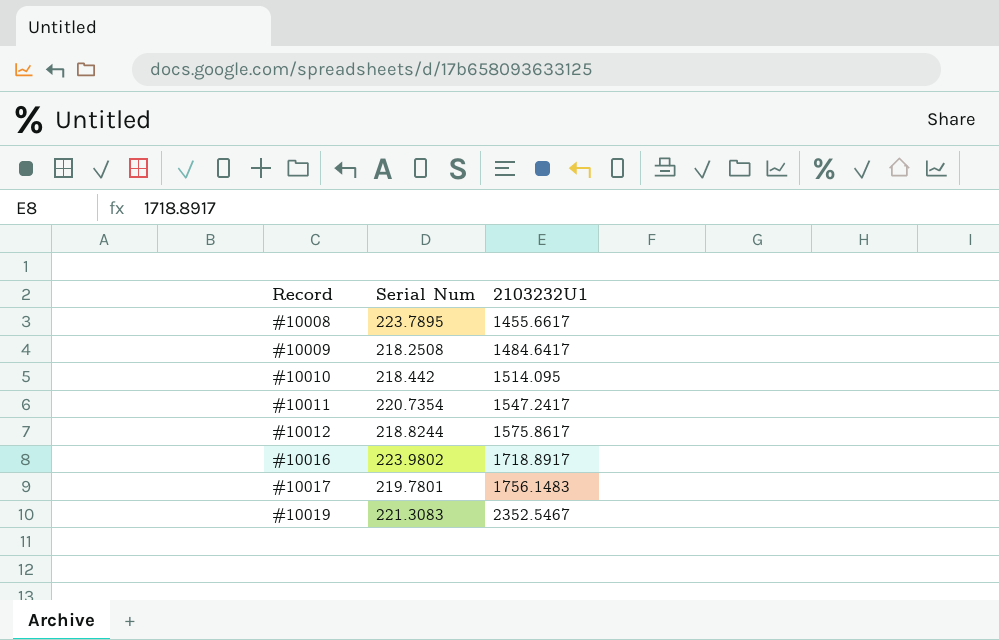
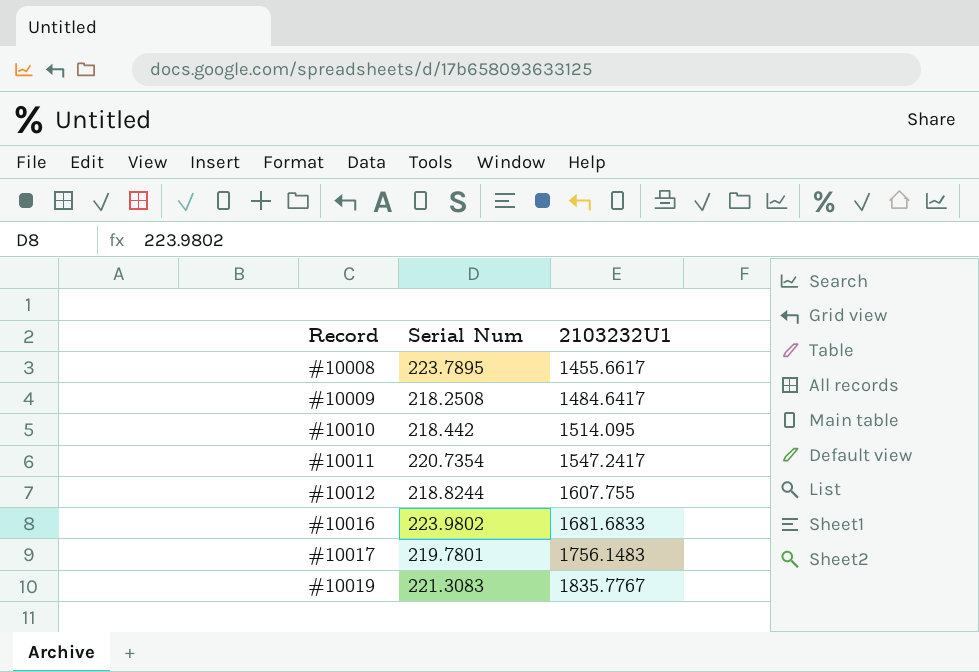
#10012 | 2103232U1: 1575.8617 -> 1607.755
#10016 | 2103232U1: 1718.8917 -> 1681.6833
#10019 | 2103232U1: 2352.5467 -> 1835.7767

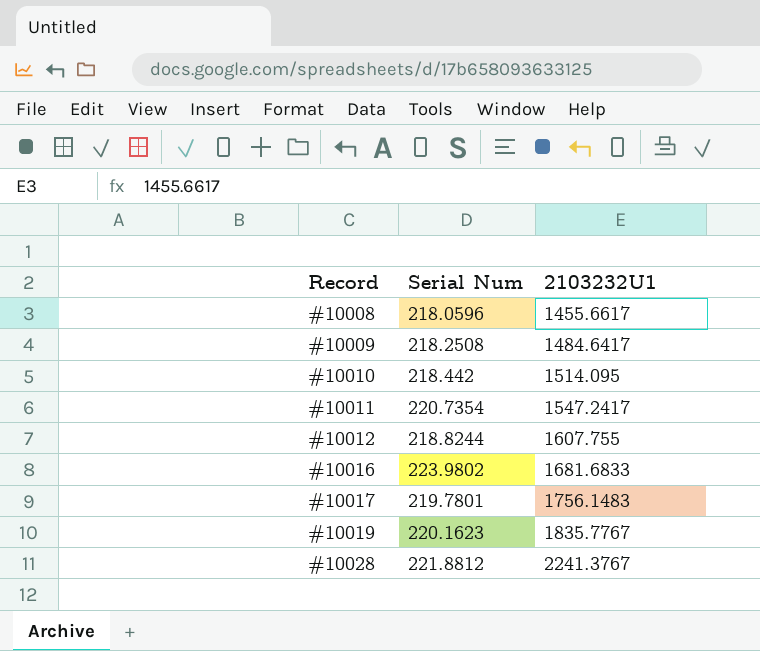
#10008 | Serial Num: 223.7895 -> 218.0596
#10019 | Serial Num: 221.3083 -> 220.1623
row #10028: none -> 221.8812 | 2241.3767

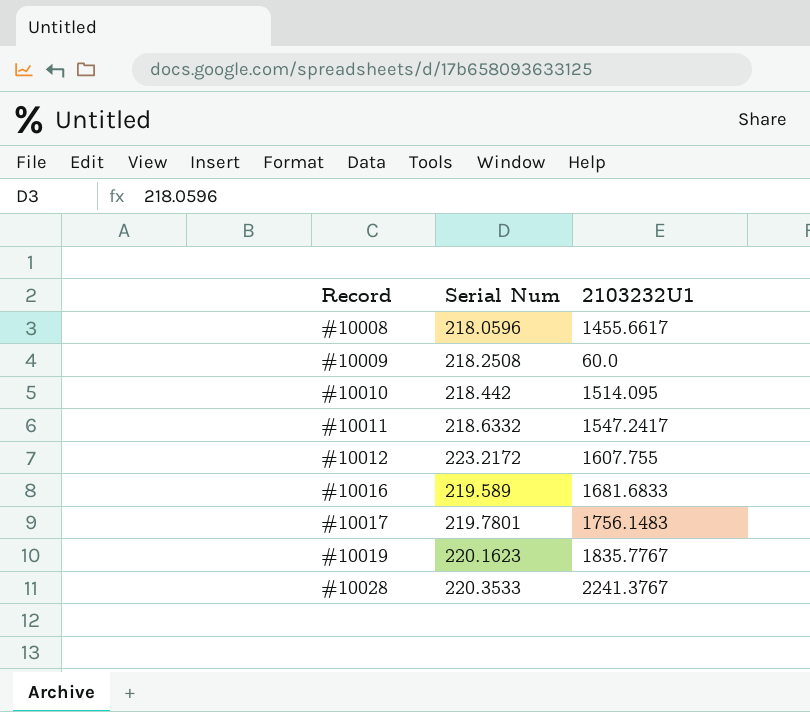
#10009 | 2103232U1: 1484.6417 -> 60.0
#10011 | Serial Num: 220.7354 -> 218.6332
#10012 | Serial Num: 218.8244 -> 223.2172
#10016 | Serial Num: 223.9802 -> 219.589
#10028 | Serial Num: 221.8812 -> 220.3533

